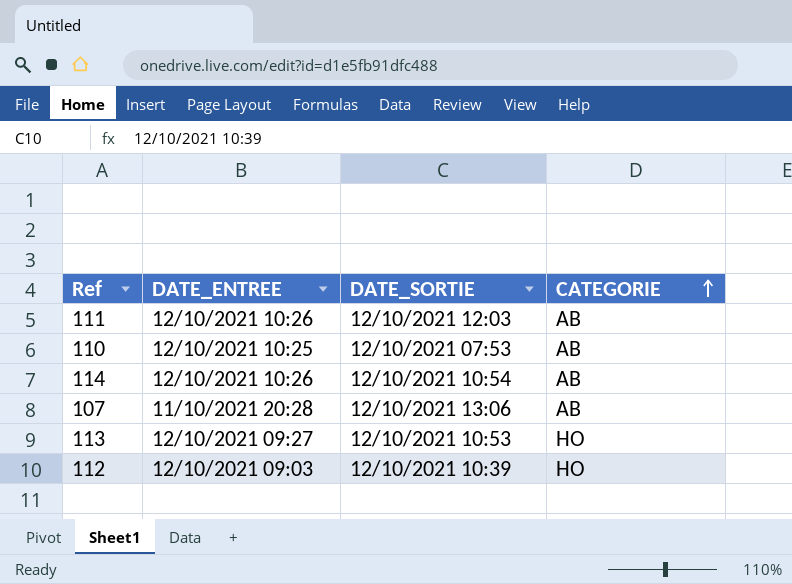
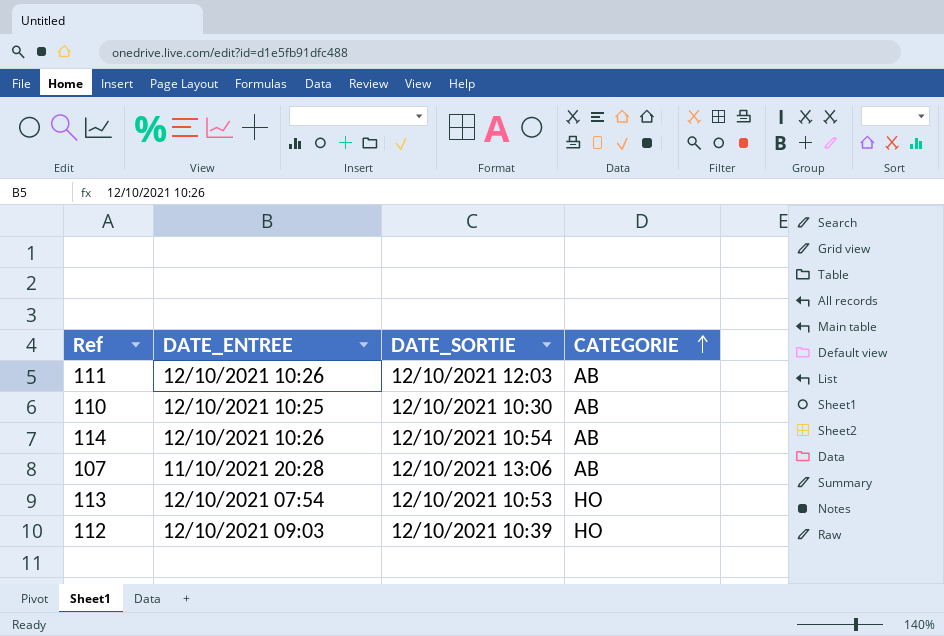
110 | DATE_SORTIE: 12/10/2021 07:53 -> 12/10/2021 10:30
113 | DATE_ENTREE: 12/10/2021 09:27 -> 12/10/2021 07:54

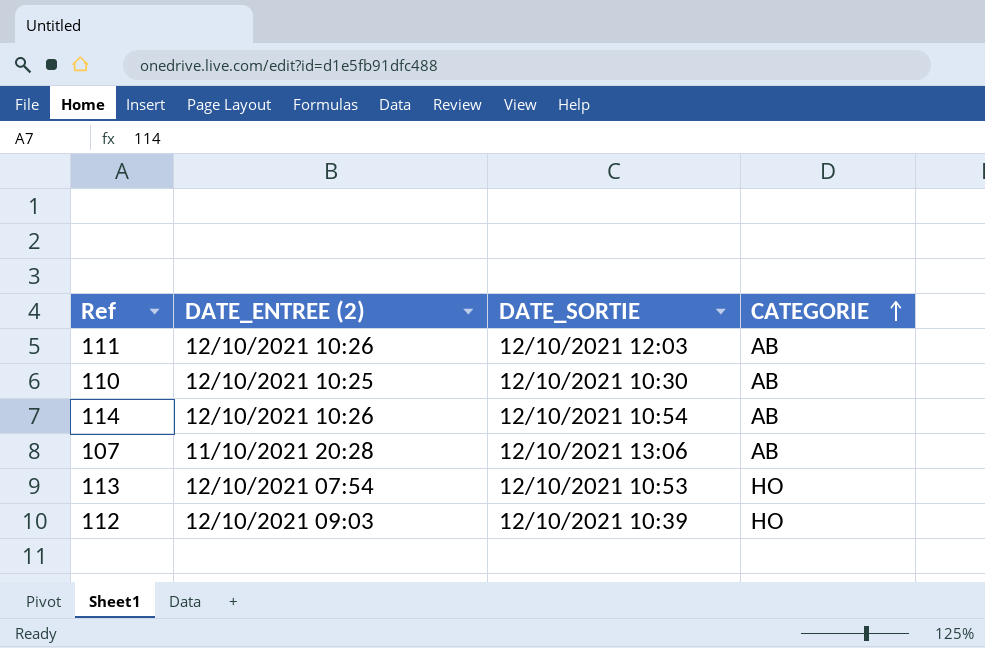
column name: DATE_ENTREE -> DATE_ENTREE (2)

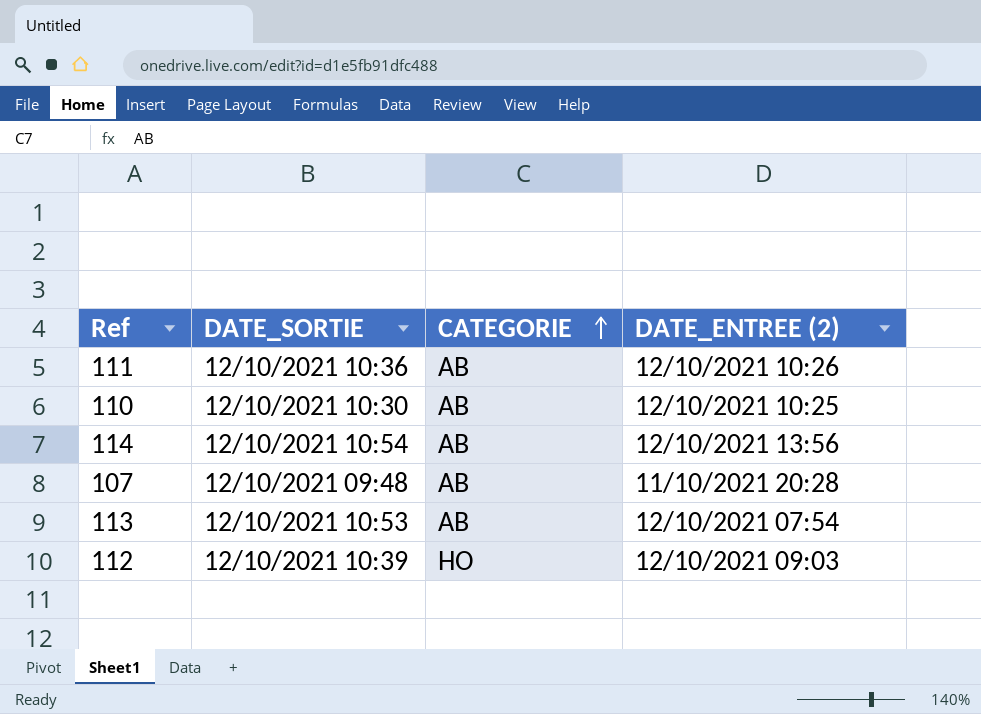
column DATE_ENTREE (2) | position: 2 -> 4
111 | DATE_SORTIE: 12/10/2021 12:03 -> 12/10/2021 10:36
114 | DATE_ENTREE (2): 12/10/2021 10:26 -> 12/10/2021 13:56
107 | DATE_SORTIE: 12/10/2021 13:06 -> 12/10/2021 09:48
113 | CATEGORIE: HO -> AB

